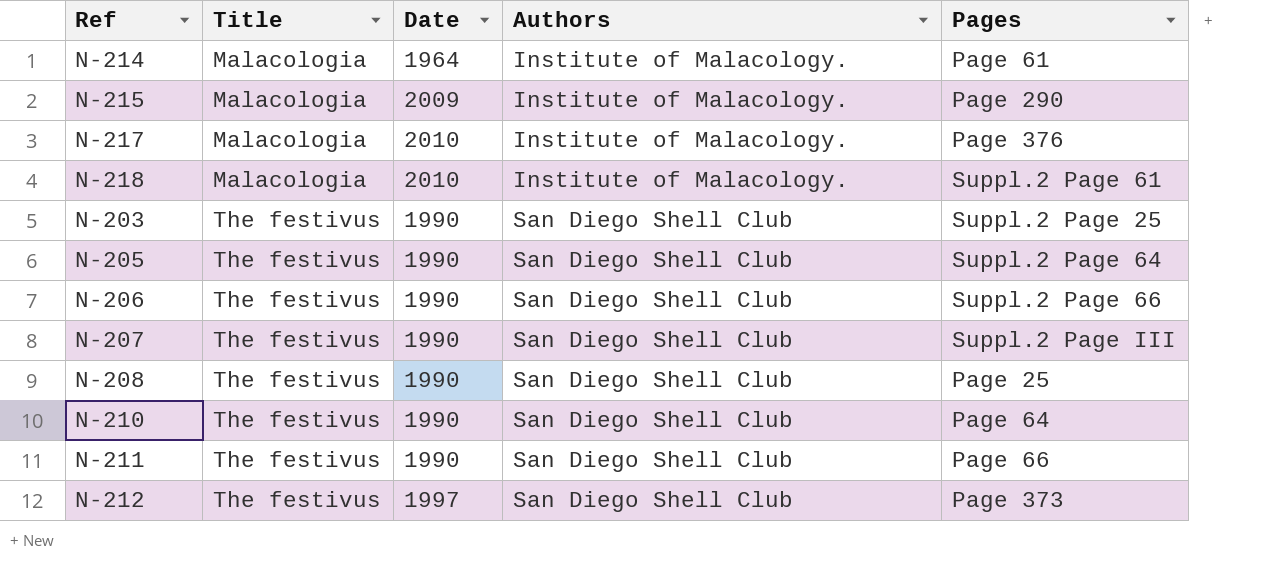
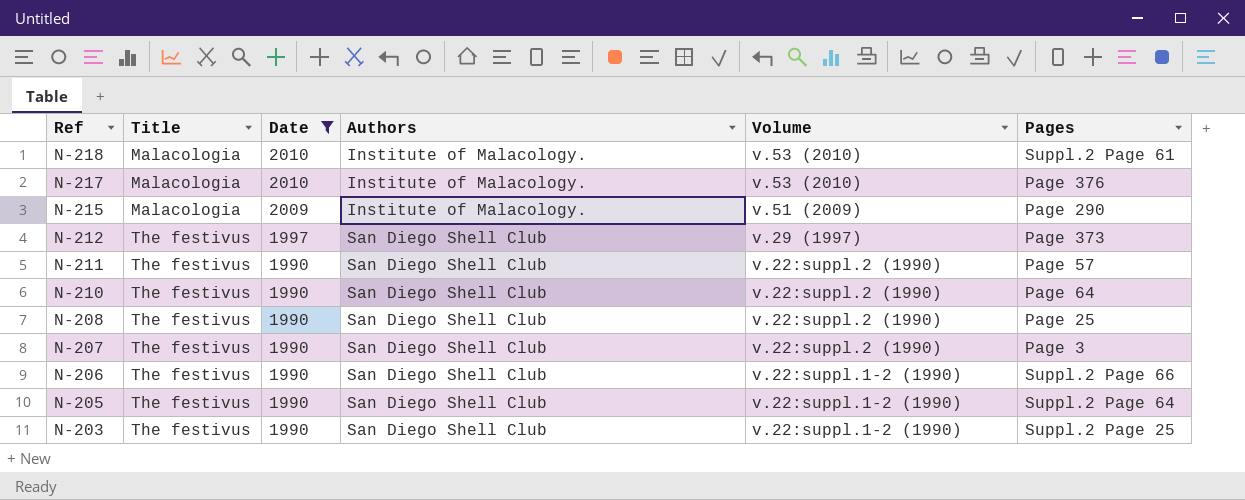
filter: none -> Date != 1964
row order: Title ascending -> Ref descending
column Volume | position: none -> 5
N-211 | Pages: Page 66 -> Page 57
N-207 | Pages: Suppl.2 Page III -> Page 3

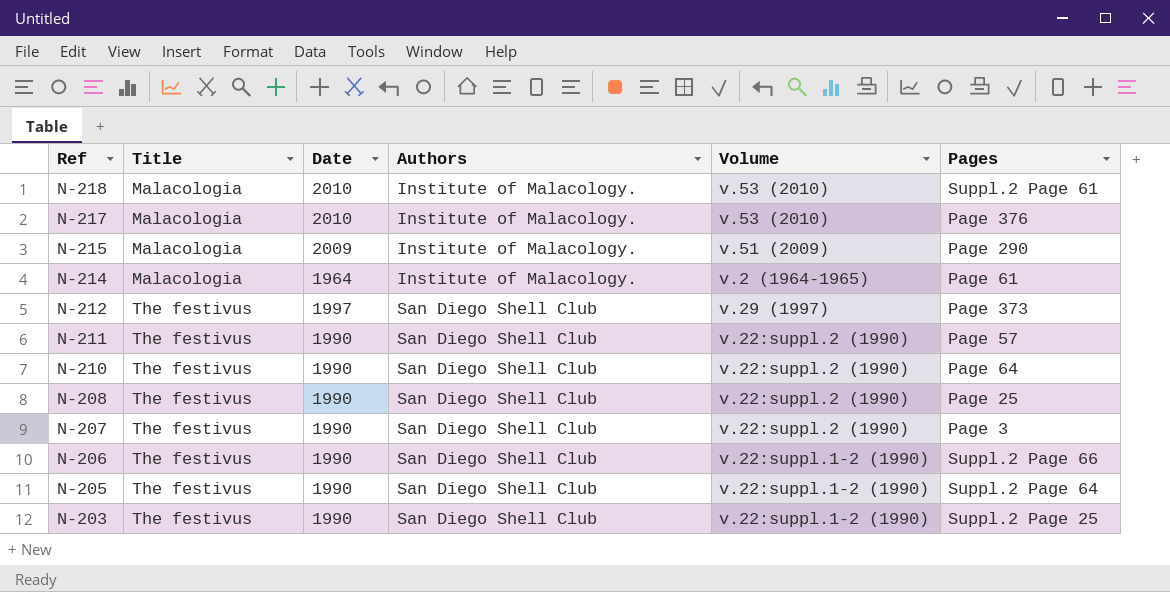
filter: Date != 1964 -> none

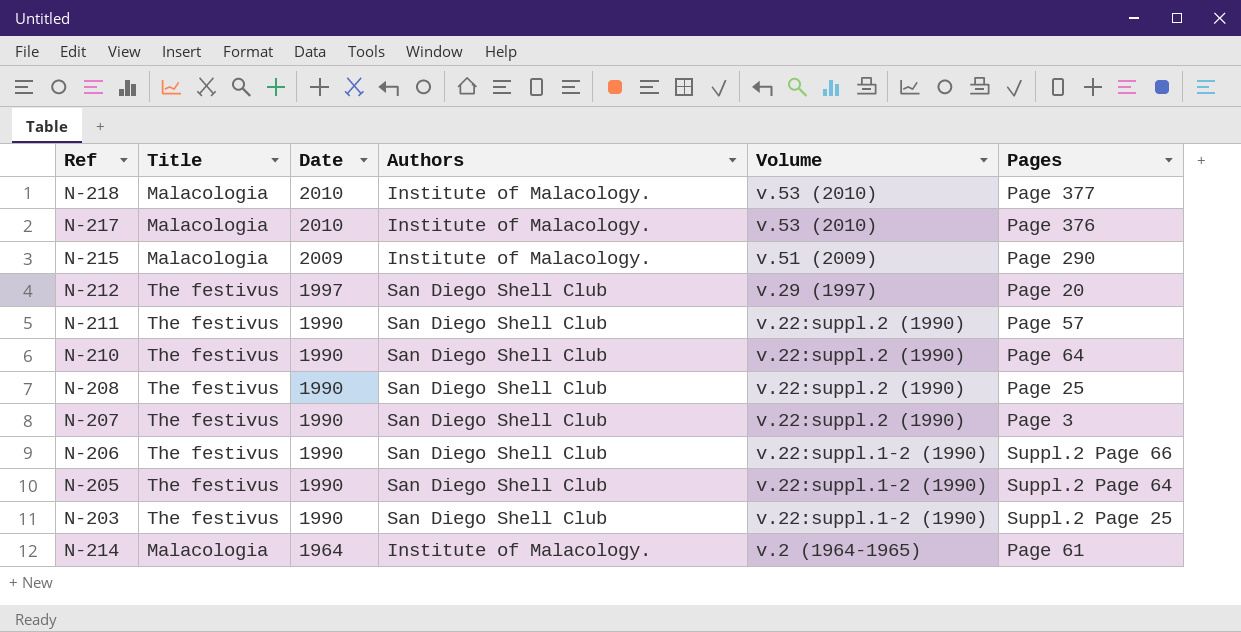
row order: Ref descending -> Date descending
N-218 | Pages: Suppl.2 Page 61 -> Page 377
N-212 | Pages: Page 373 -> Page 20

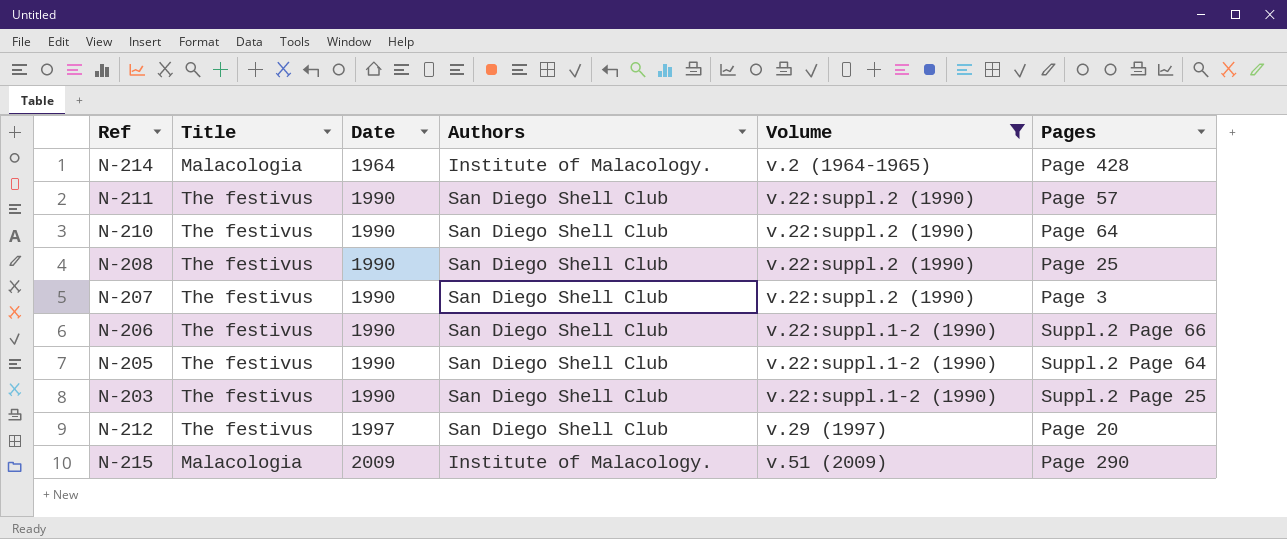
filter: none -> Volume != v.53 (2010)
row order: Date descending -> Date ascending
N-214 | Pages: Page 61 -> Page 428

